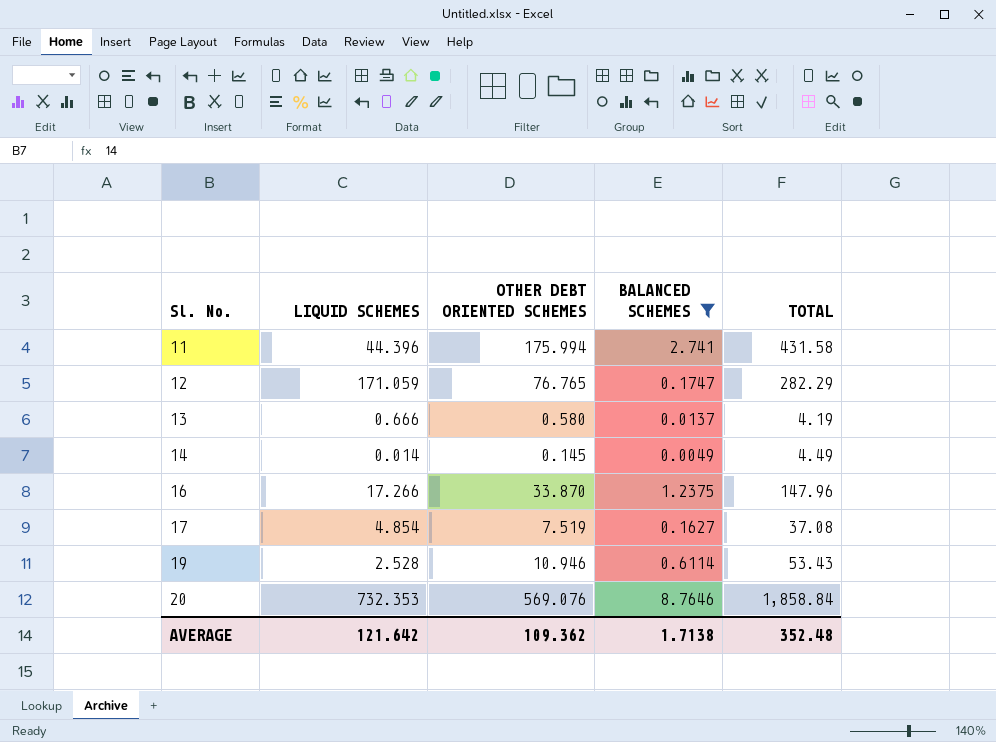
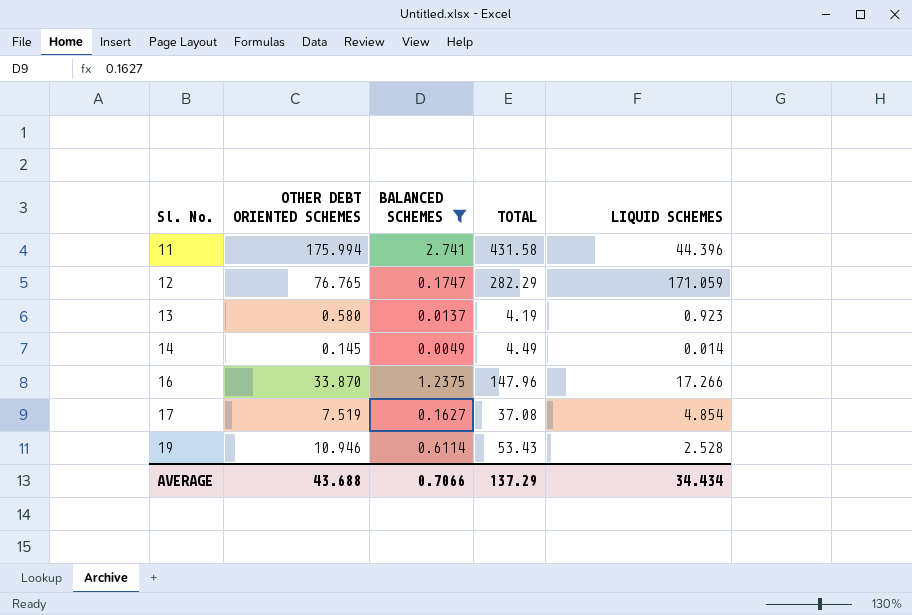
column LIQUID SCHEMES | position: 2 -> 5
row 20: 732.353 | 569.076 | 8.7646 | 1,858.84 -> none
13 | LIQUID SCHEMES: 0.666 -> 0.923
AVERAGE | OTHER DEBT ORIENTED SCHEMES: 109.362 -> 43.688
AVERAGE | BALANCED SCHEMES: 1.7138 -> 0.7066
AVERAGE | TOTAL: 352.48 -> 137.29
AVERAGE | LIQUID SCHEMES: 121.642 -> 34.434

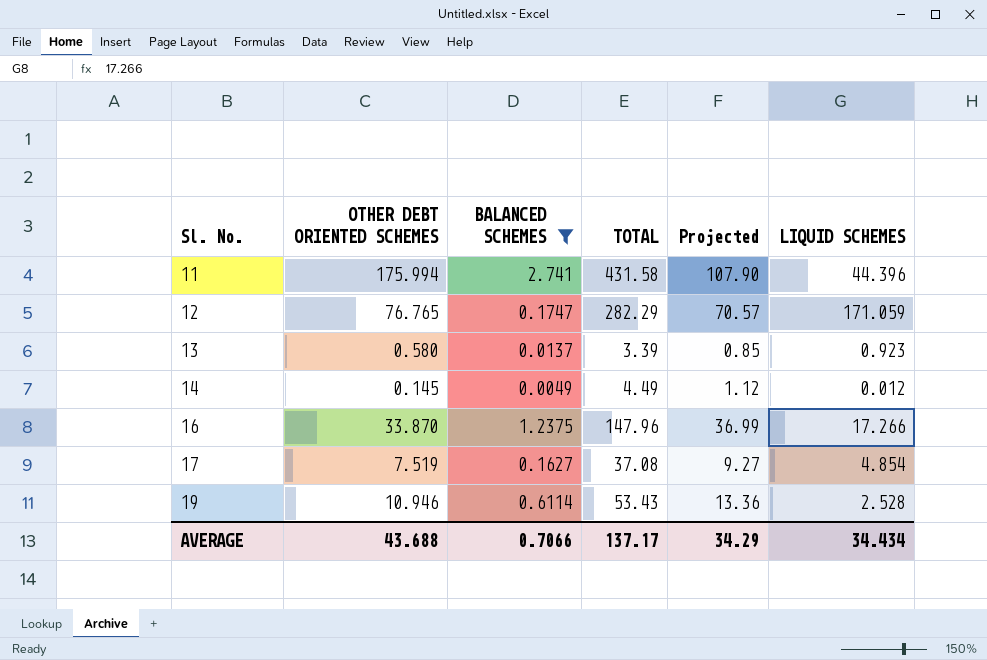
column Projected | formula: none -> [TOTAL] * 0.25
13 | TOTAL: 4.19 -> 3.39
14 | LIQUID SCHEMES: 0.014 -> 0.012
AVERAGE | TOTAL: 137.29 -> 137.17

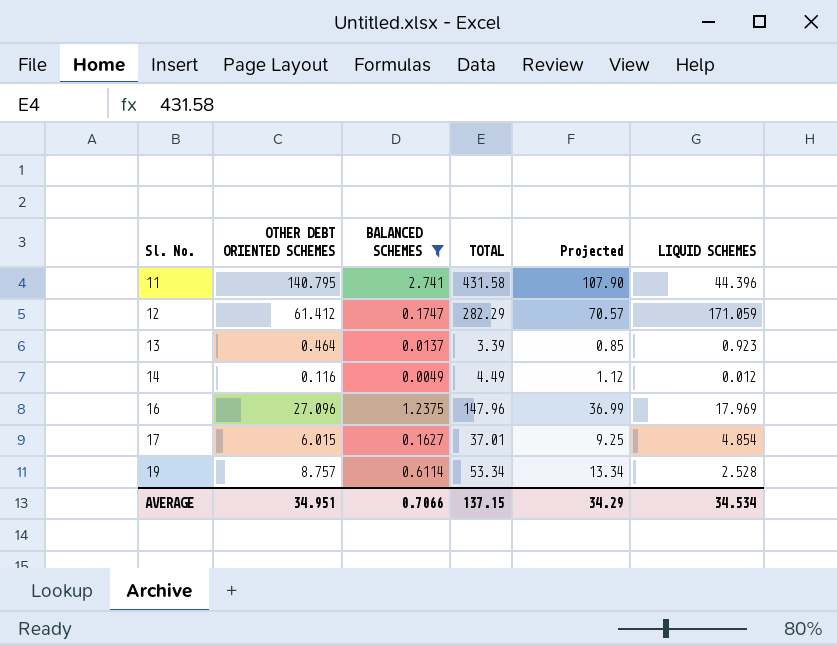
11 | OTHER DEBT ORIENTED SCHEMES: 175.994 -> 140.795
12 | OTHER DEBT ORIENTED SCHEMES: 76.765 -> 61.412
13 | OTHER DEBT ORIENTED SCHEMES: 0.580 -> 0.464
14 | OTHER DEBT ORIENTED SCHEMES: 0.145 -> 0.116
16 | OTHER DEBT ORIENTED SCHEMES: 33.870 -> 27.096
16 | LIQUID SCHEMES: 17.266 -> 17.969
17 | OTHER DEBT ORIENTED SCHEMES: 7.519 -> 6.015
17 | TOTAL: 37.08 -> 37.01
17 | Projected: 9.27 -> 9.25
19 | OTHER DEBT ORIENTED SCHEMES: 10.946 -> 8.757
19 | TOTAL: 53.43 -> 53.34
19 | Projected: 13.36 -> 13.34
AVERAGE | OTHER DEBT ORIENTED SCHEMES: 43.688 -> 34.951
AVERAGE | TOTAL: 137.17 -> 137.15
AVERAGE | LIQUID SCHEMES: 34.434 -> 34.534

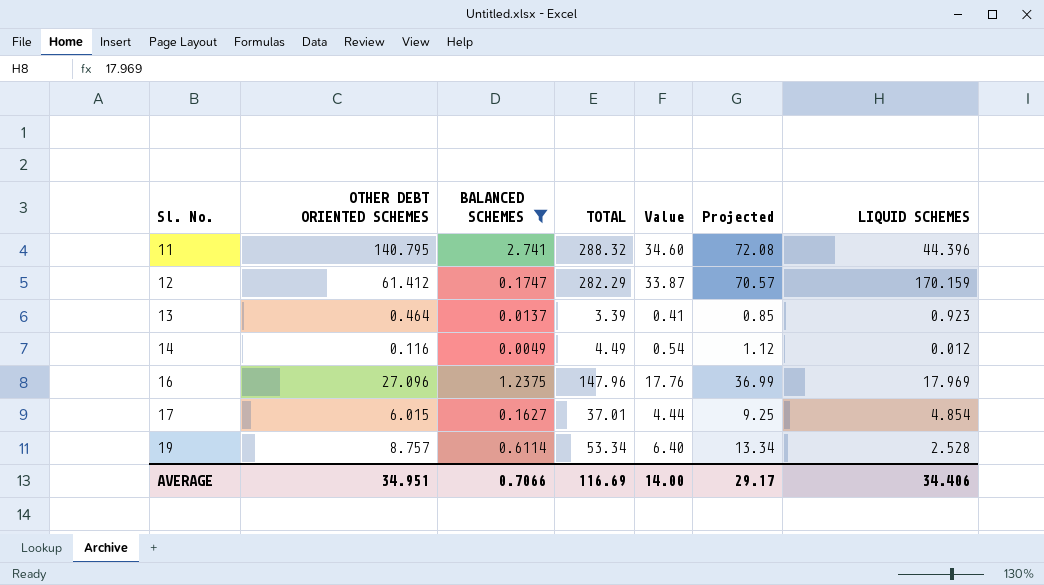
column Value | formula: none -> [TOTAL] * 0.12
11 | TOTAL: 431.58 -> 288.32
11 | Projected: 107.90 -> 72.08
12 | LIQUID SCHEMES: 171.059 -> 170.159
AVERAGE | TOTAL: 137.15 -> 116.69
AVERAGE | Projected: 34.29 -> 29.17
AVERAGE | LIQUID SCHEMES: 34.534 -> 34.406

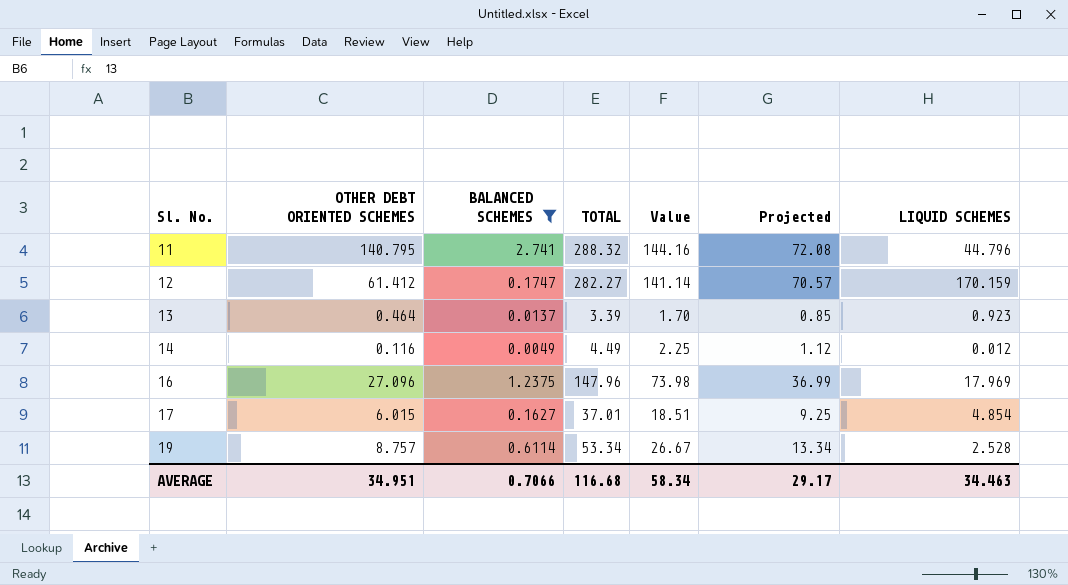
column Value | formula: [TOTAL] * 0.12 -> [TOTAL] * 0.5
11 | LIQUID SCHEMES: 44.396 -> 44.796
12 | TOTAL: 282.29 -> 282.27
AVERAGE | TOTAL: 116.69 -> 116.68
AVERAGE | Value: 14.00 -> 58.34
AVERAGE | LIQUID SCHEMES: 34.406 -> 34.463

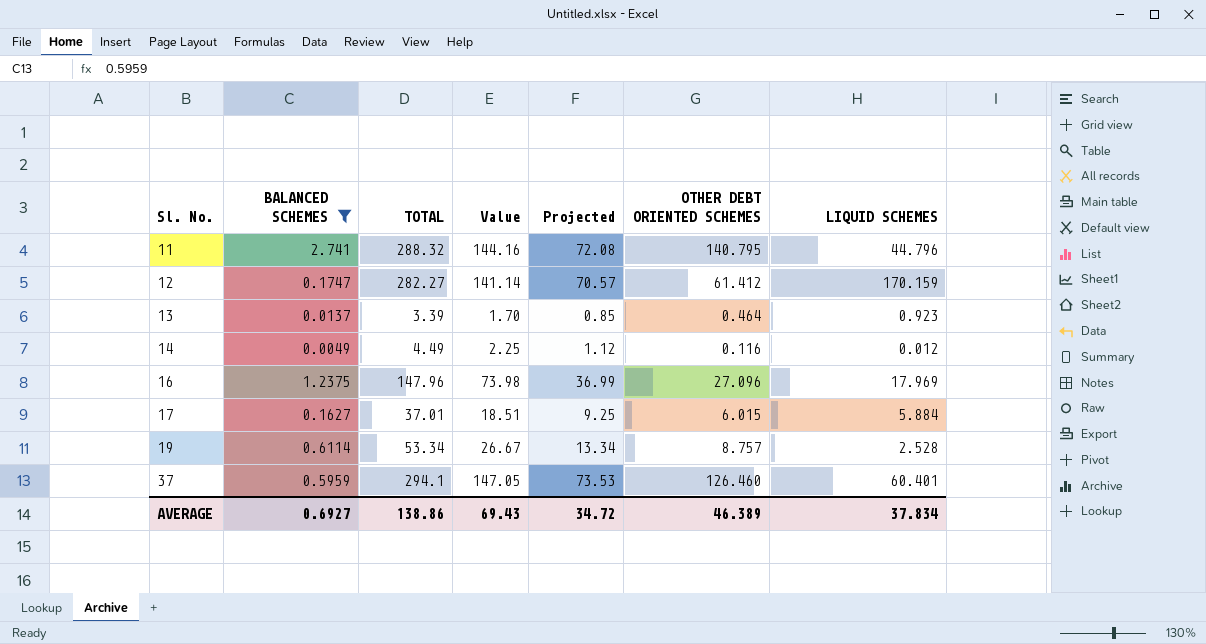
column OTHER DEBT ORIENTED SCHEMES | position: 2 -> 6
17 | LIQUID SCHEMES: 4.854 -> 5.884
row 37: none -> 0.5959 | 294.1 | 147.05 | 73.53 | 126.460 | 60.401
AVERAGE | BALANCED SCHEMES: 0.7066 -> 0.6927
AVERAGE | TOTAL: 116.68 -> 138.86
AVERAGE | Value: 58.34 -> 69.43
AVERAGE | Projected: 29.17 -> 34.72
AVERAGE | OTHER DEBT ORIENTED SCHEMES: 34.951 -> 46.389
AVERAGE | LIQUID SCHEMES: 34.463 -> 37.834

